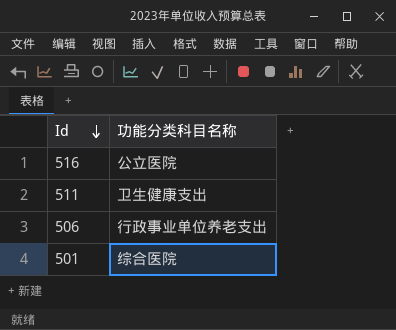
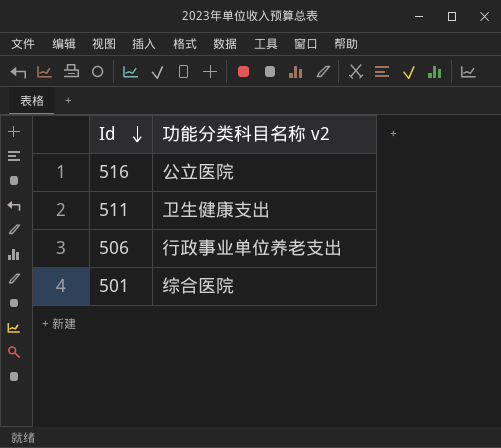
column name: 功能分类科目名称 -> 功能分类科目名称 v2

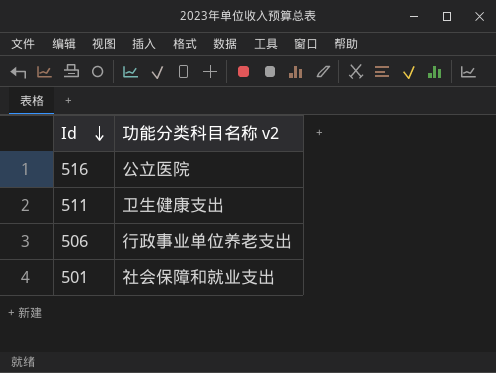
501 | 功能分类科目名称 v2: 综合医院 -> 社会保障和就业支出

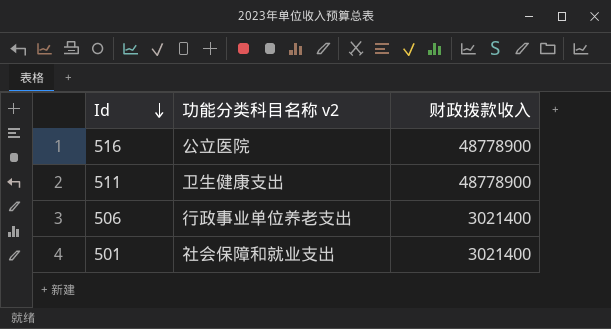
column 财政拨款收入 | position: none -> 3

